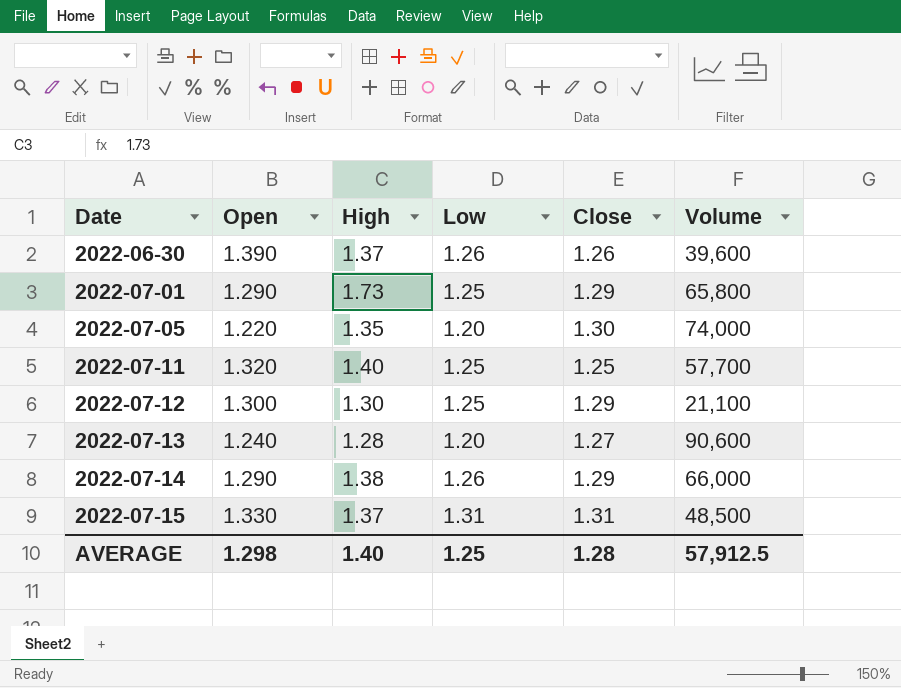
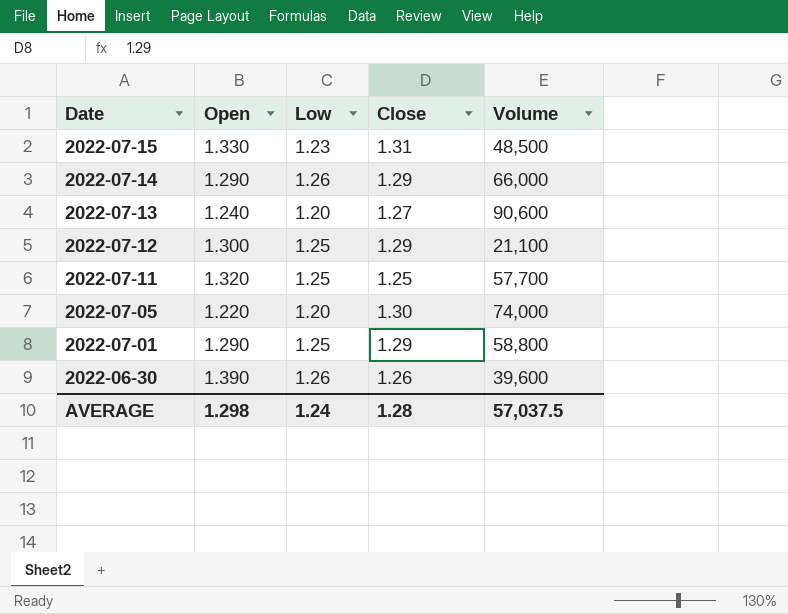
row order: Date ascending -> Date descending
column High | position: 3 -> none
2022-07-15 | Low: 1.31 -> 1.23
2022-07-01 | Volume: 65,800 -> 58,800
AVERAGE | Low: 1.25 -> 1.24
AVERAGE | Volume: 57,912.5 -> 57,037.5

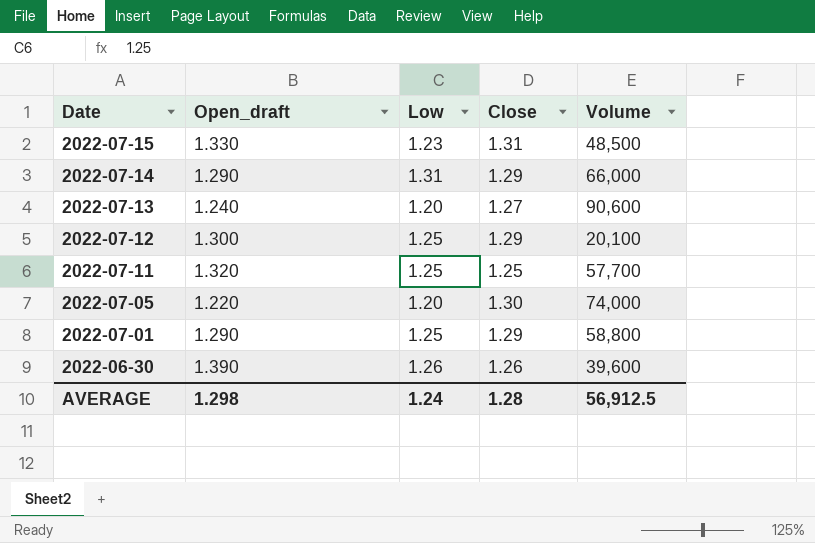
column name: Open -> Open_draft
2022-07-14 | Low: 1.26 -> 1.31
2022-07-12 | Volume: 21,100 -> 20,100
AVERAGE | Volume: 57,037.5 -> 56,912.5

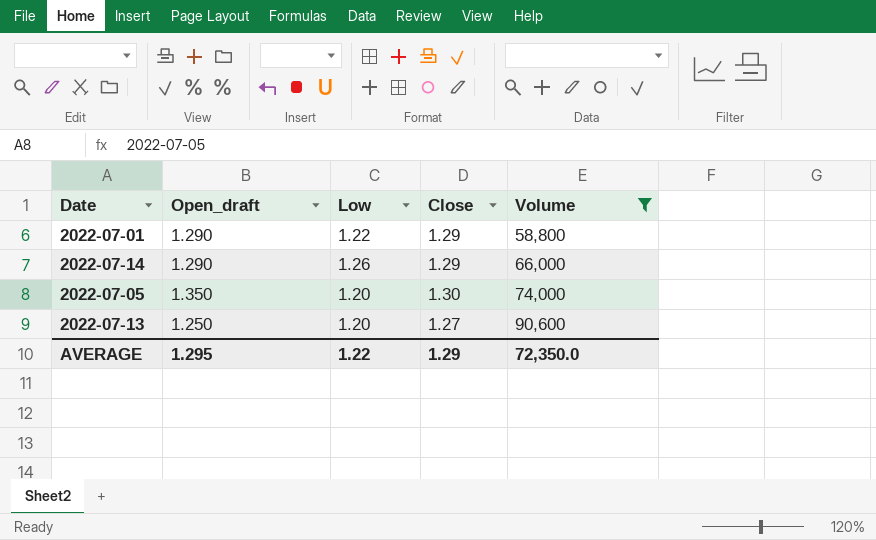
filter: none -> Volume >= 58,800
row order: Date descending -> Volume ascending
2022-07-01 | Low: 1.25 -> 1.22
2022-07-14 | Low: 1.31 -> 1.26
2022-07-05 | Open_draft: 1.220 -> 1.350
2022-07-13 | Open_draft: 1.240 -> 1.250
AVERAGE | Open_draft: 1.298 -> 1.295
AVERAGE | Low: 1.24 -> 1.22
AVERAGE | Close: 1.28 -> 1.29
AVERAGE | Volume: 56,912.5 -> 72,350.0

